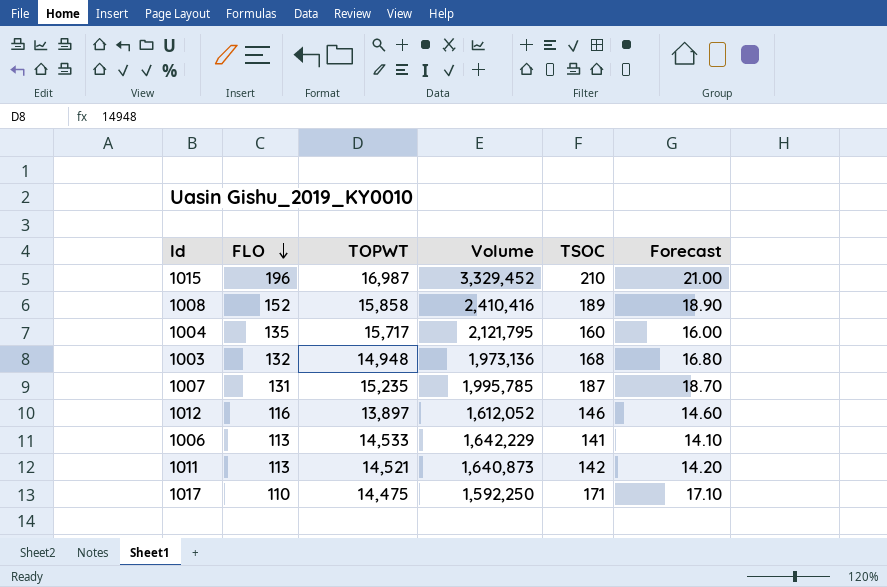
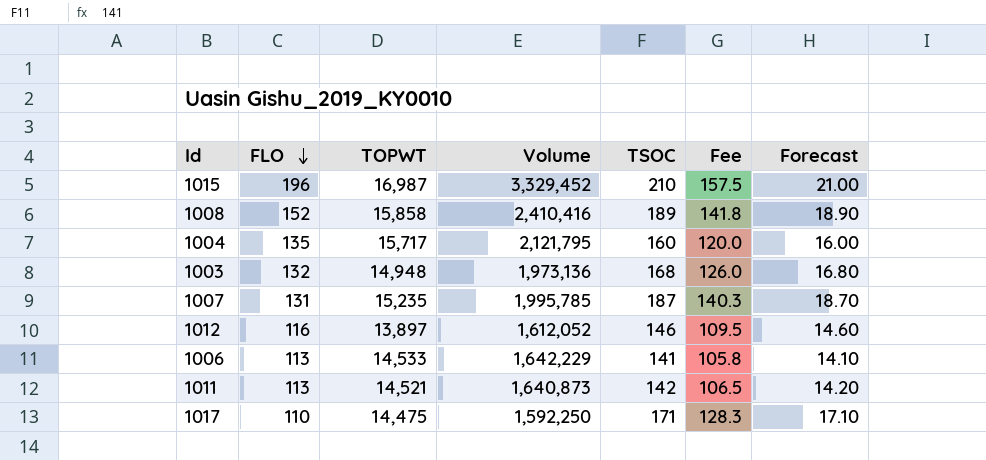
column Fee | formula: none -> [TSOC] * 0.75

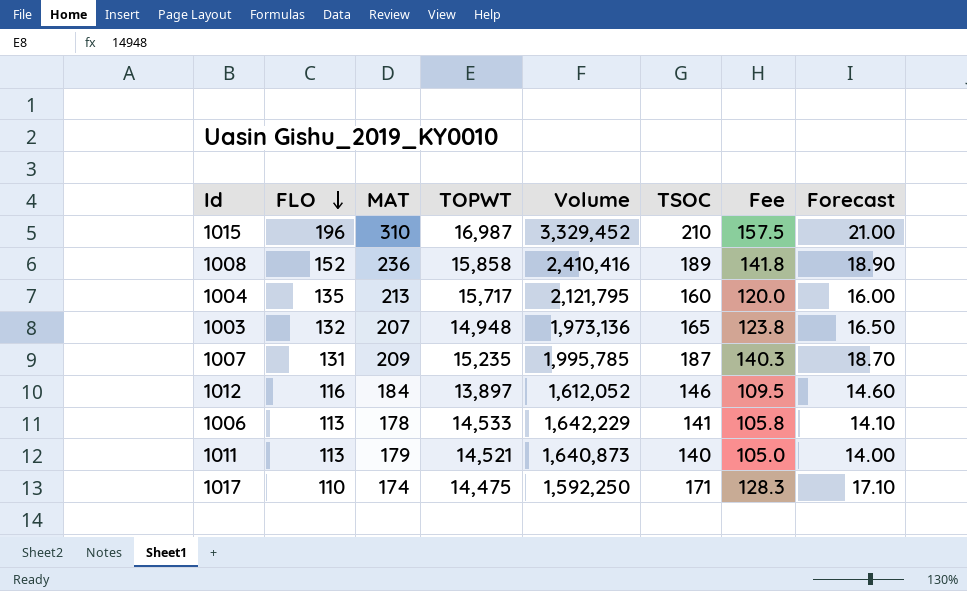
column MAT | position: none -> 3
1003 | TSOC: 168 -> 165
1003 | Fee: 126.0 -> 123.8
1003 | Forecast: 16.80 -> 16.50
1011 | TSOC: 142 -> 140
1011 | Fee: 106.5 -> 105.0
1011 | Forecast: 14.20 -> 14.00

